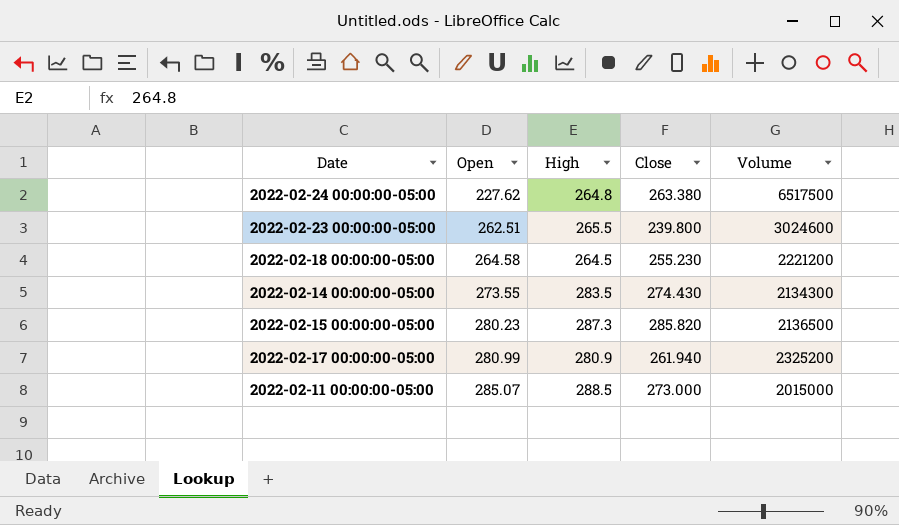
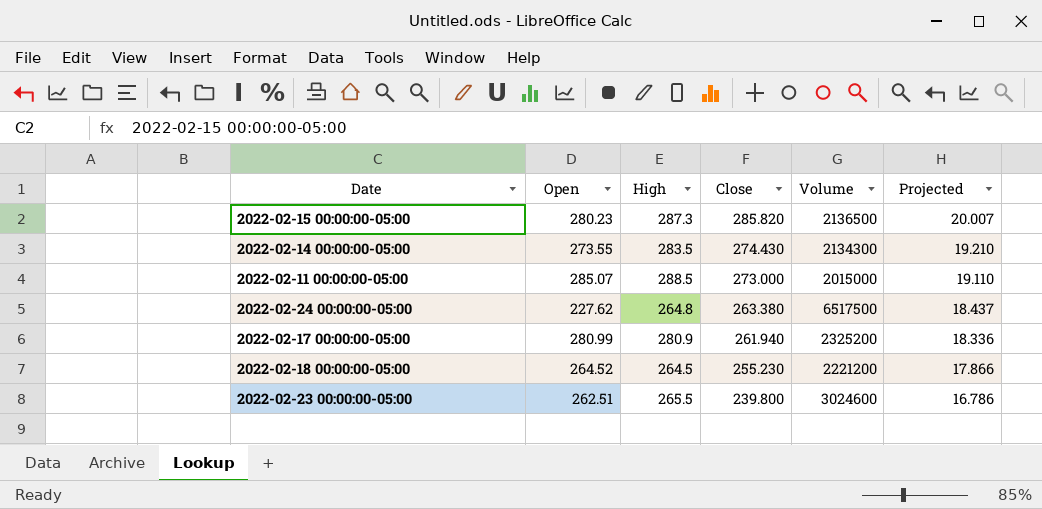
row order: Open ascending -> Close descending
column Projected | formula: none -> [Close] * 0.07
2022-02-18 00:00:00-05:00 | Open: 264.58 -> 264.52

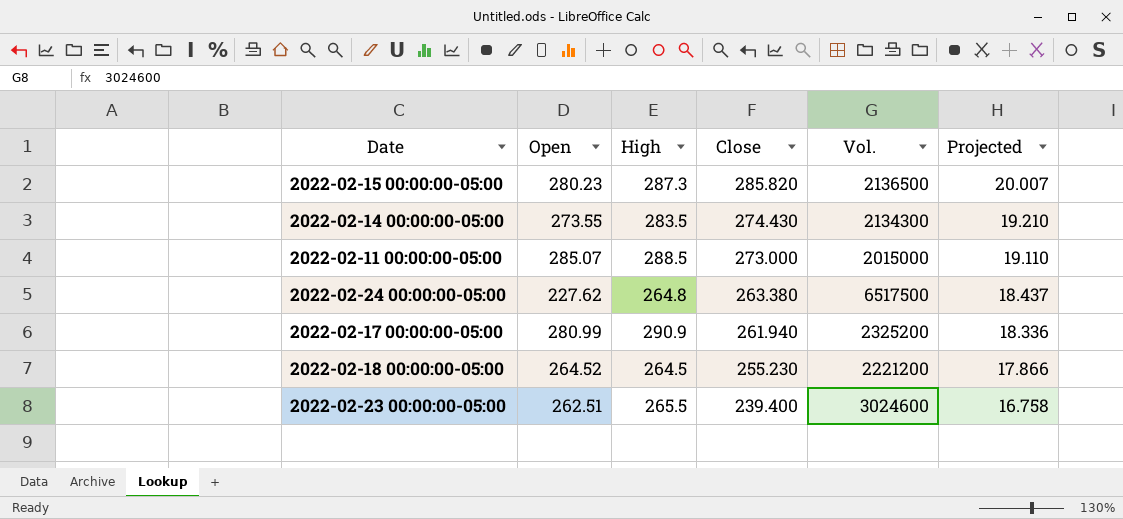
column name: Volume -> Vol.
2022-02-17 00:00:00-05:00 | High: 280.9 -> 290.9
2022-02-23 00:00:00-05:00 | Close: 239.800 -> 239.400
2022-02-23 00:00:00-05:00 | Projected: 16.786 -> 16.758

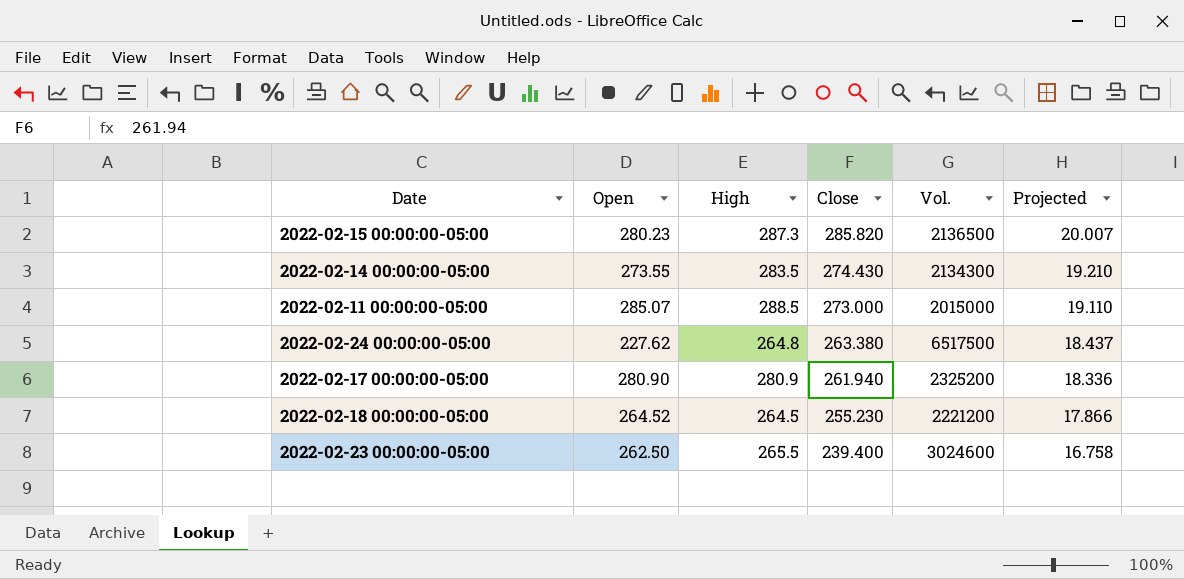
2022-02-17 00:00:00-05:00 | Open: 280.99 -> 280.90
2022-02-17 00:00:00-05:00 | High: 290.9 -> 280.9
2022-02-23 00:00:00-05:00 | Open: 262.51 -> 262.50

